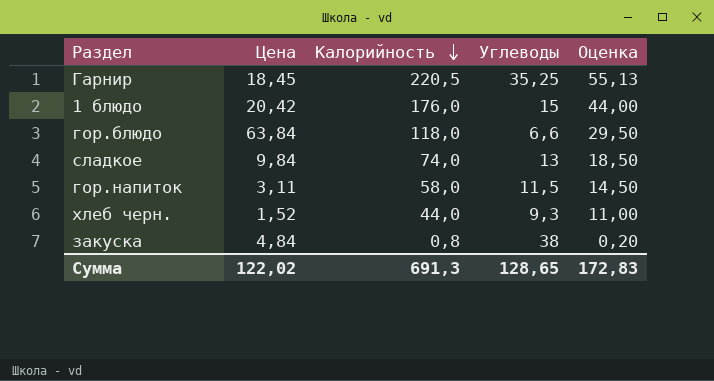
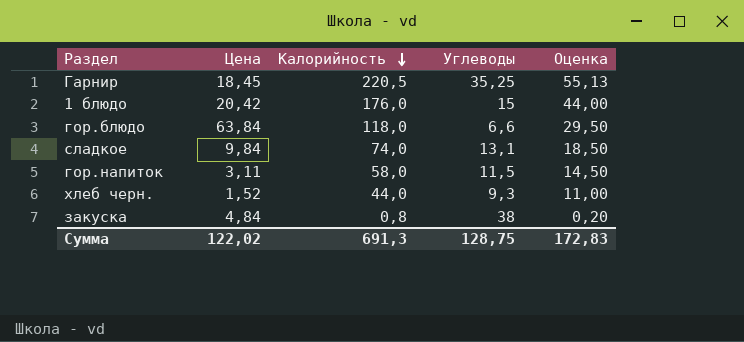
сладкое | Углеводы: 13 -> 13,1
Сумма | Углеводы: 128,65 -> 128,75

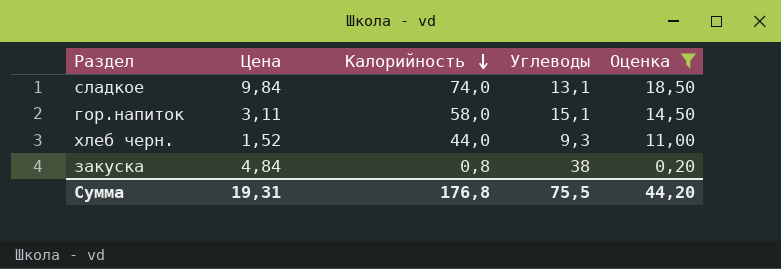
filter: none -> Оценка <= 18,50
гор.напиток | Углеводы: 11,5 -> 15,1
Сумма | Цена: 122,02 -> 19,31
Сумма | Калорийность: 691,3 -> 176,8
Сумма | Углеводы: 128,75 -> 75,5
Сумма | Оценка: 172,83 -> 44,20

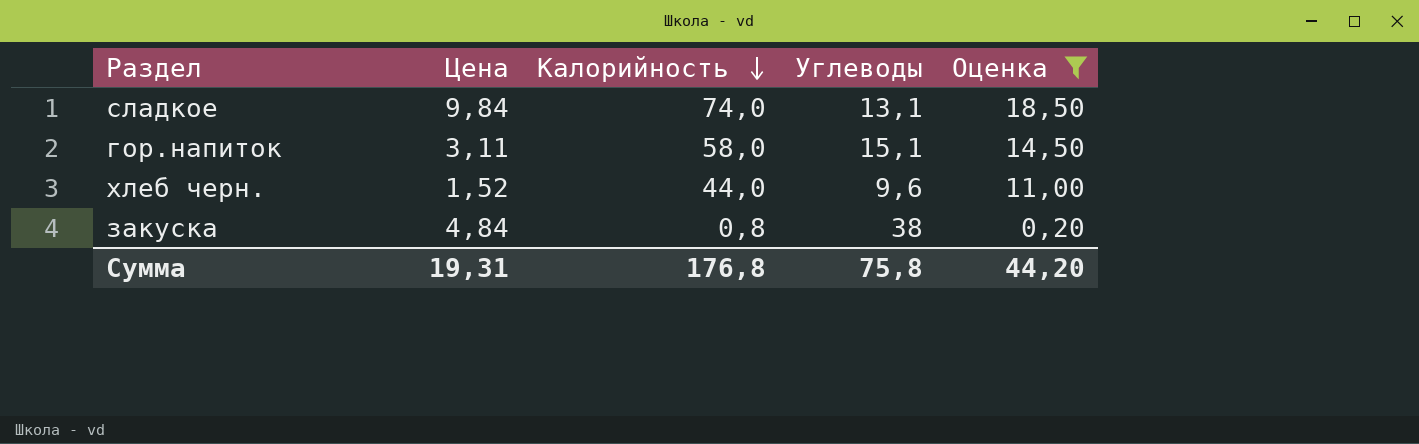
хлеб черн. | Углеводы: 9,3 -> 9,6
Сумма | Углеводы: 75,5 -> 75,8

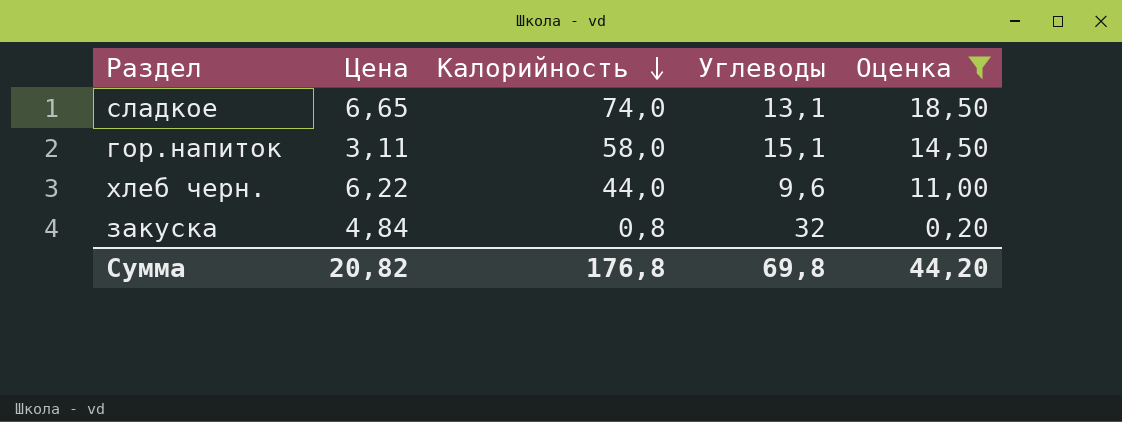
сладкое | Цена: 9,84 -> 6,65
хлеб черн. | Цена: 1,52 -> 6,22
закуска | Углеводы: 38 -> 32
Сумма | Цена: 19,31 -> 20,82
Сумма | Углеводы: 75,8 -> 69,8

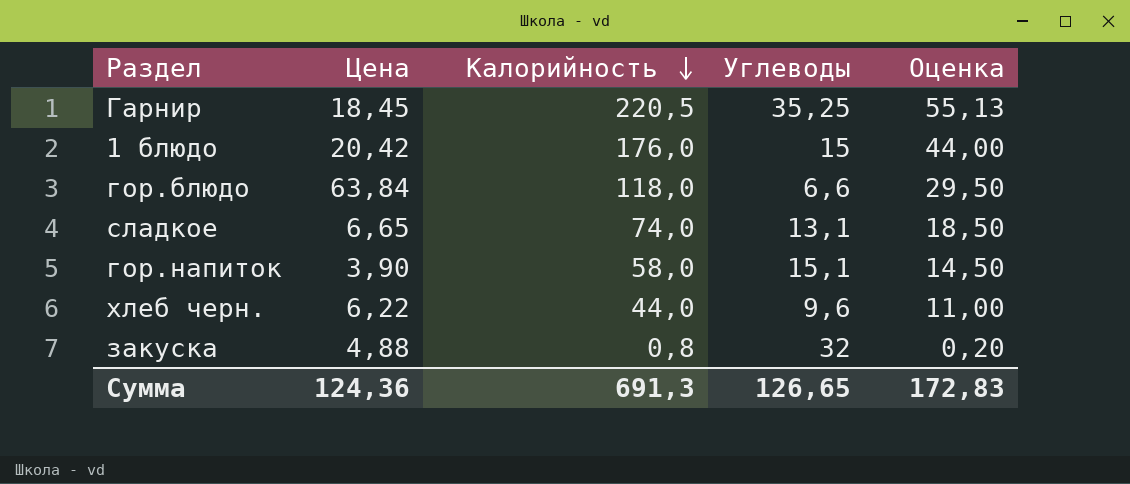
filter: Оценка <= 18,50 -> none
гор.напиток | Цена: 3,11 -> 3,90
закуска | Цена: 4,84 -> 4,88
Сумма | Цена: 20,82 -> 124,36
Сумма | Калорийность: 176,8 -> 691,3
Сумма | Углеводы: 69,8 -> 126,65
Сумма | Оценка: 44,20 -> 172,83

